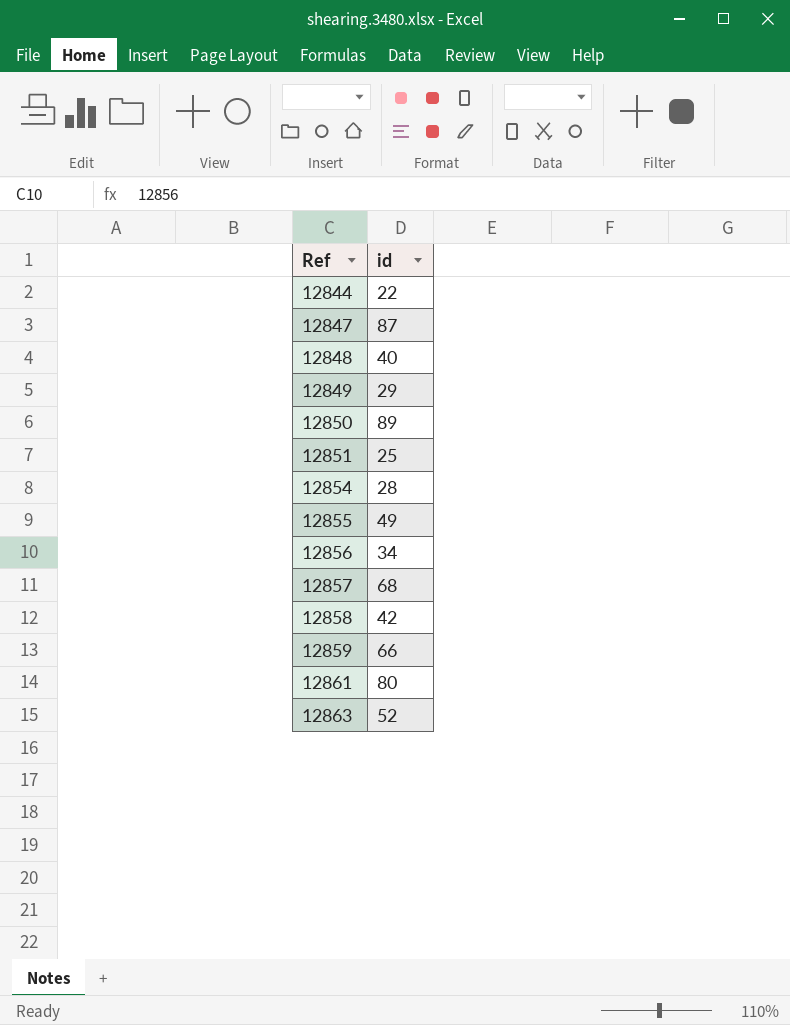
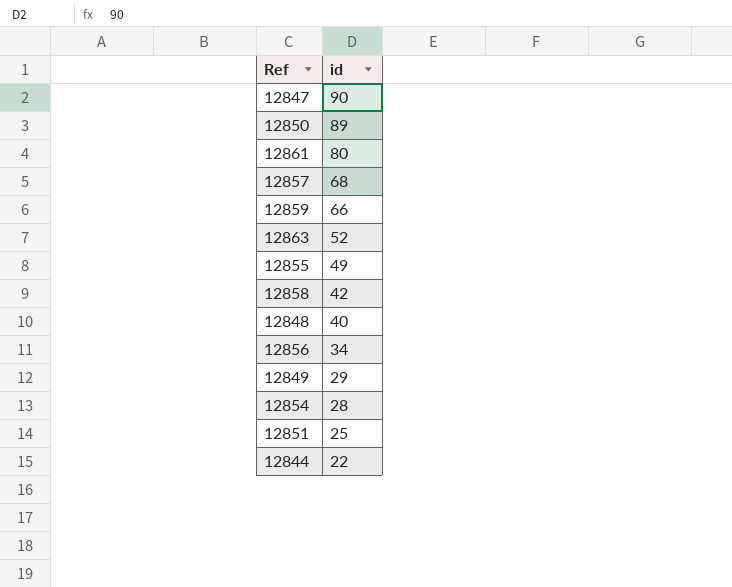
row order: Ref ascending -> id descending
12847 | id: 87 -> 90

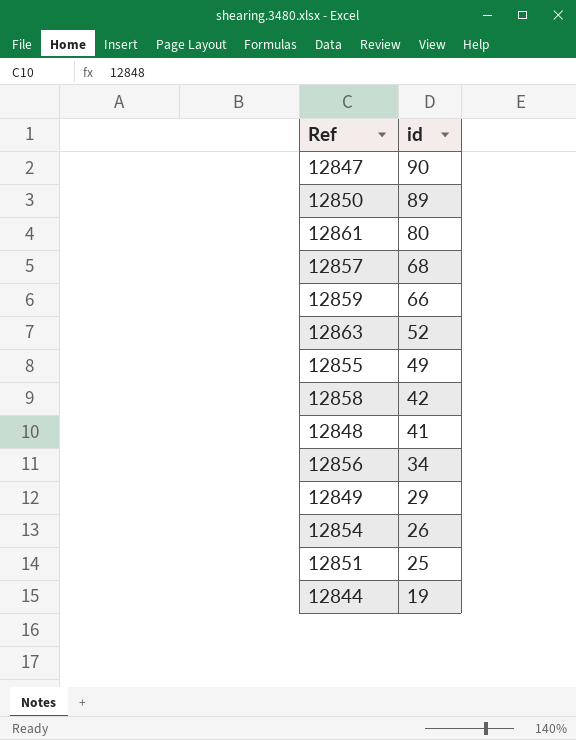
12848 | id: 40 -> 41
12854 | id: 28 -> 26
12844 | id: 22 -> 19

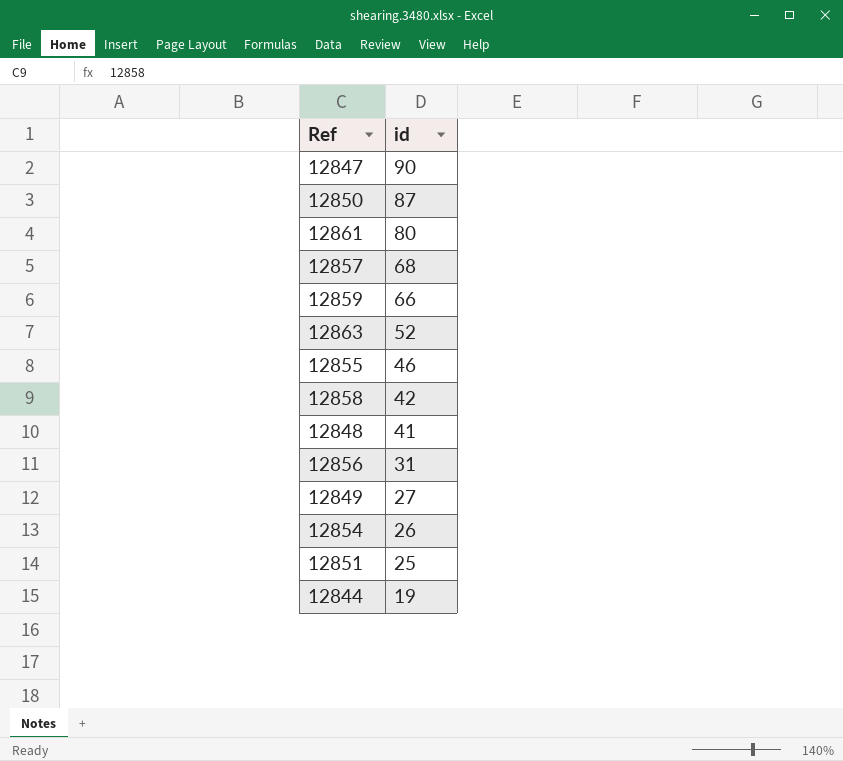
12850 | id: 89 -> 87
12855 | id: 49 -> 46
12856 | id: 34 -> 31
12849 | id: 29 -> 27

